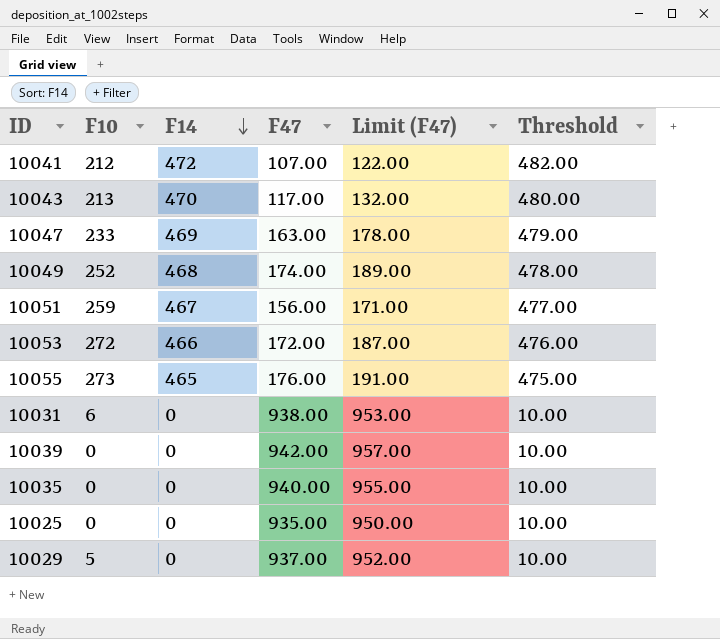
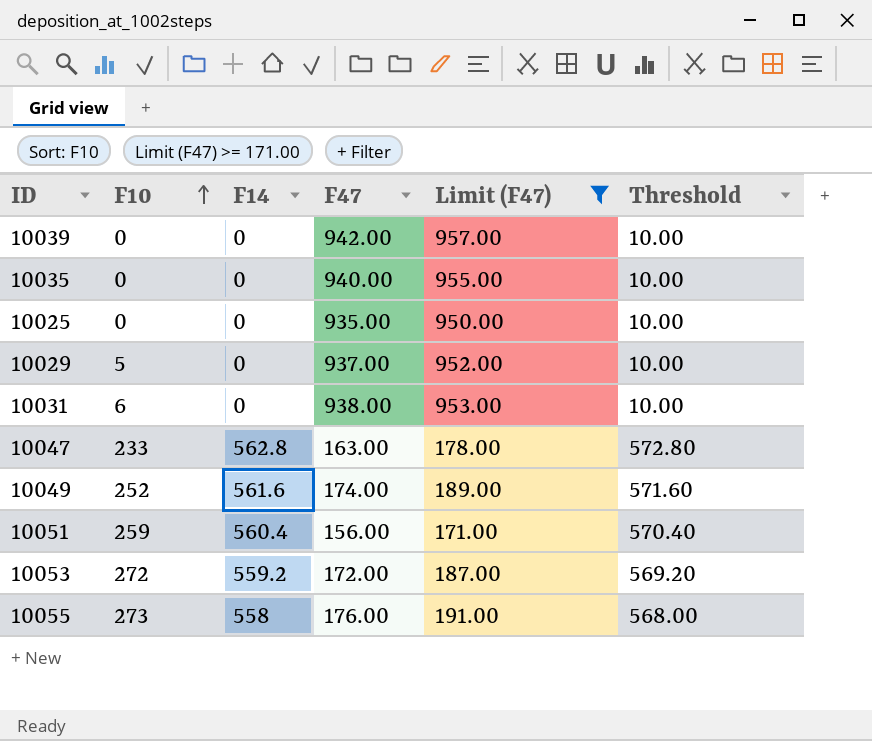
filter: none -> Limit (F47) >= 171.00
row order: F14 descending -> F10 ascending
10047 | F14: 469 -> 562.8
10047 | Threshold: 479.00 -> 572.80
10049 | F14: 468 -> 561.6
10049 | Threshold: 478.00 -> 571.60
10051 | F14: 467 -> 560.4
10051 | Threshold: 477.00 -> 570.40
10053 | F14: 466 -> 559.2
10053 | Threshold: 476.00 -> 569.20
10055 | F14: 465 -> 558
10055 | Threshold: 475.00 -> 568.00

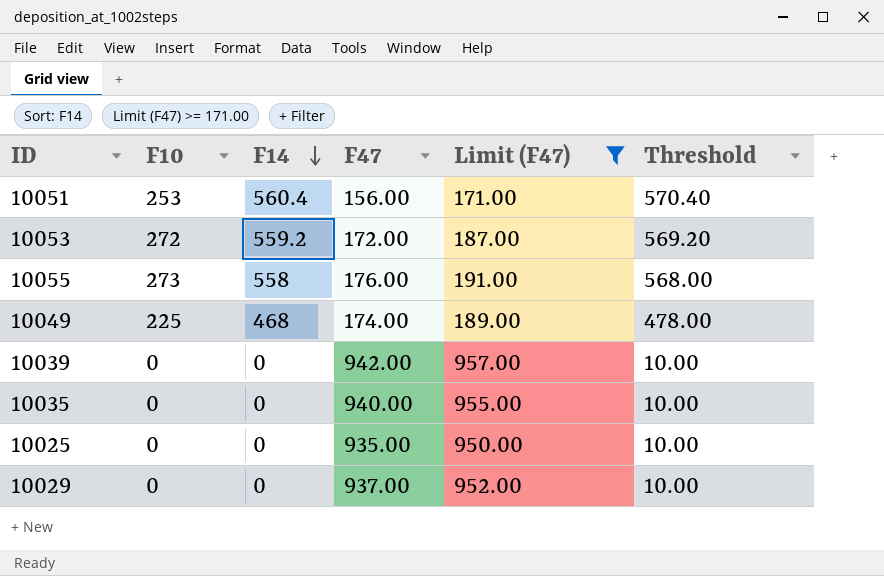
row order: F10 ascending -> F14 descending
row 10031: 6 | 0 | 938.00 | 953.00 | 10.00 -> none
row 10047: 233 | 562.8 | 163.00 | 178.00 | 572.80 -> none
10051 | F10: 259 -> 253
10049 | F10: 252 -> 225
10049 | F14: 561.6 -> 468
10049 | Threshold: 571.60 -> 478.00
10029 | F10: 5 -> 0

